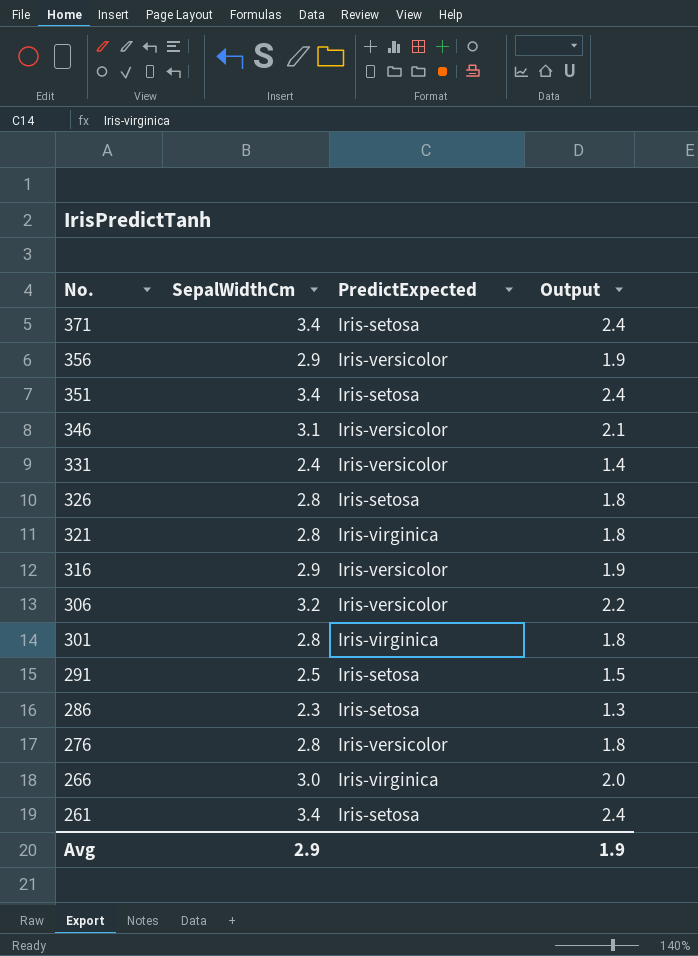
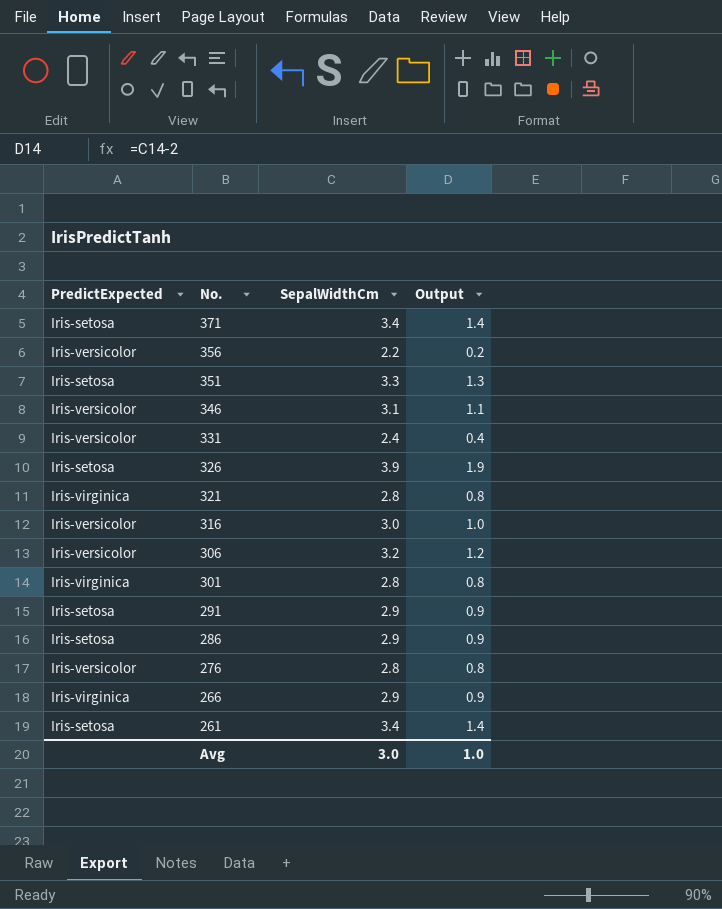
column PredictExpected | position: 3 -> 1
column Output | formula: [SepalWidthCm] - 1 -> [SepalWidthCm] - 2
356 | SepalWidthCm: 2.9 -> 2.2
351 | SepalWidthCm: 3.4 -> 3.3
326 | SepalWidthCm: 2.8 -> 3.9
316 | SepalWidthCm: 2.9 -> 3.0
291 | SepalWidthCm: 2.5 -> 2.9
286 | SepalWidthCm: 2.3 -> 2.9
266 | SepalWidthCm: 3.0 -> 2.9
Avg | SepalWidthCm: 2.9 -> 3.0
Avg | Output: 1.9 -> 1.0

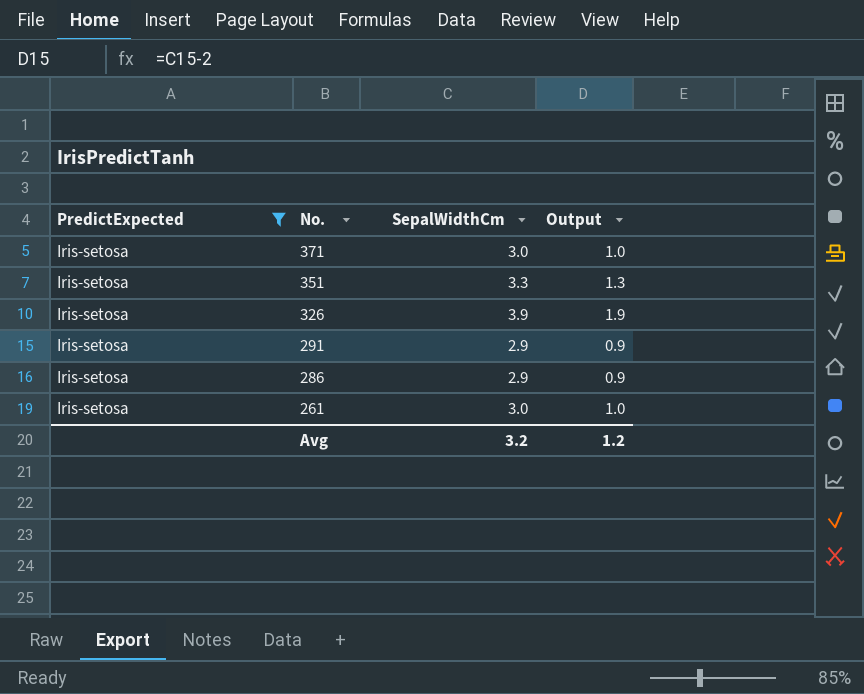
filter: none -> PredictExpected = Iris-setosa
371 | SepalWidthCm: 3.4 -> 3.0
371 | Output: 1.4 -> 1.0
261 | SepalWidthCm: 3.4 -> 3.0
261 | Output: 1.4 -> 1.0
Avg | SepalWidthCm: 3.0 -> 3.2
Avg | Output: 1.0 -> 1.2

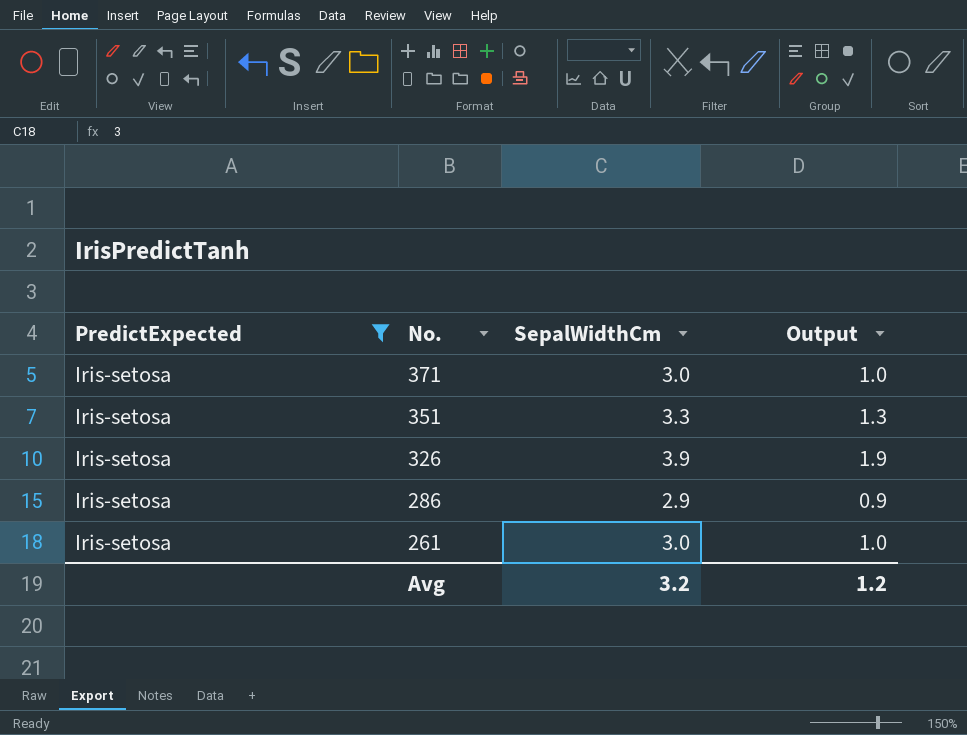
row 291: Iris-setosa | 2.9 | 0.9 -> none

